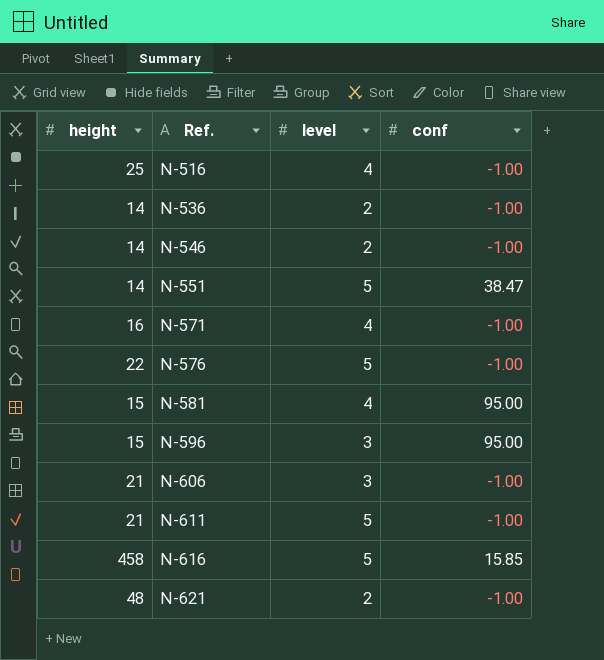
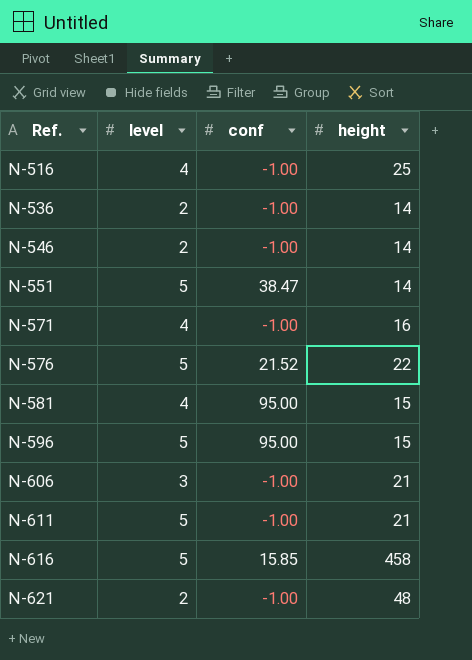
column height | position: 1 -> 4
N-576 | conf: -1.00 -> 21.52
N-596 | level: 3 -> 5

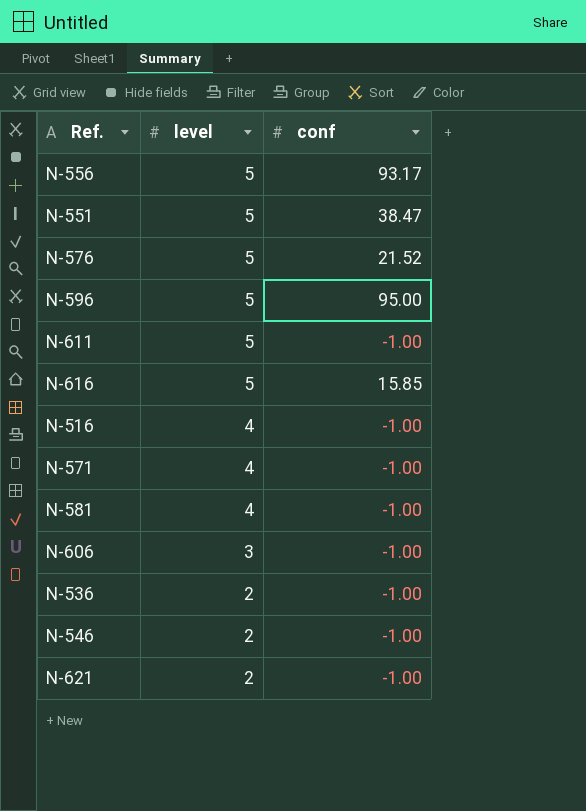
row order: Ref. ascending -> level descending
column height | position: 4 -> none
row N-556: none -> 5 | 93.17
N-581 | conf: 95.00 -> -1.00

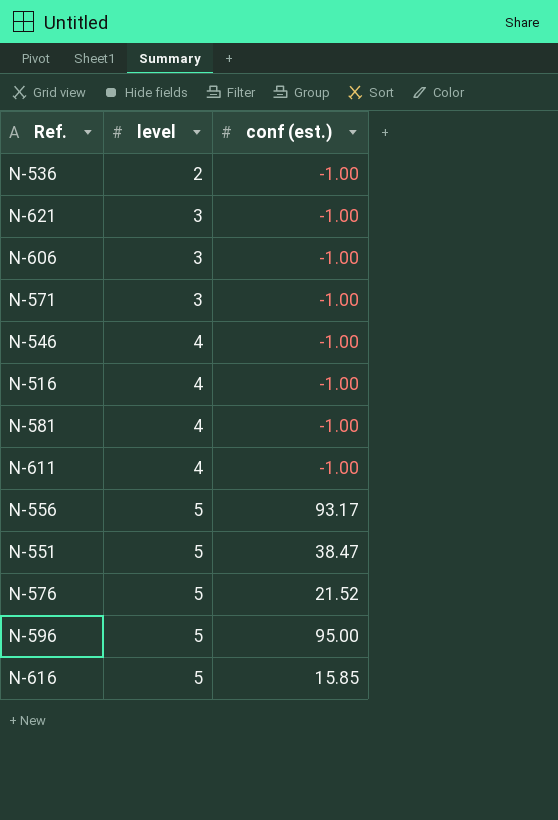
row order: level descending -> level ascending
column name: conf -> conf (est.)
N-621 | level: 2 -> 3
N-571 | level: 4 -> 3
N-546 | level: 2 -> 4
N-611 | level: 5 -> 4

